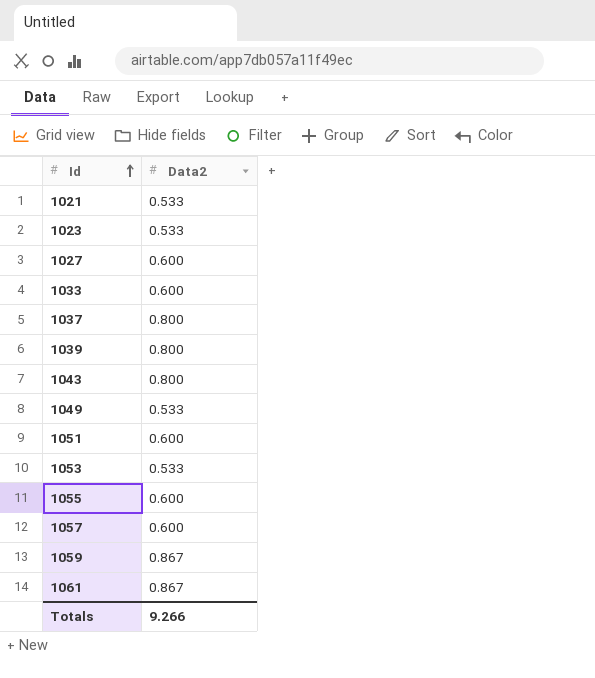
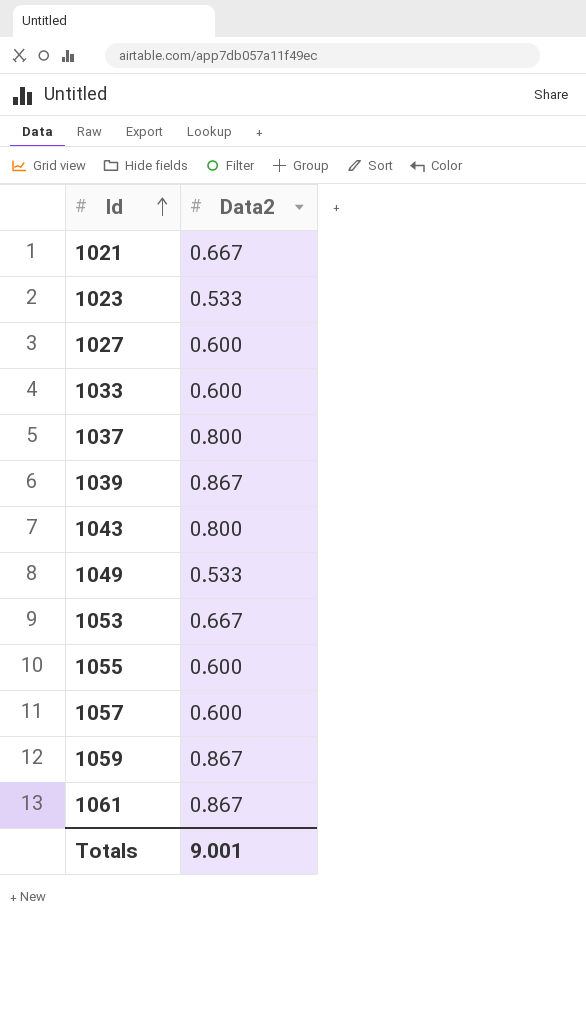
row 1051: 0.600 -> none
1021 | Data2: 0.533 -> 0.667
1039 | Data2: 0.800 -> 0.867
1053 | Data2: 0.533 -> 0.667
Totals | Data2: 9.266 -> 9.001

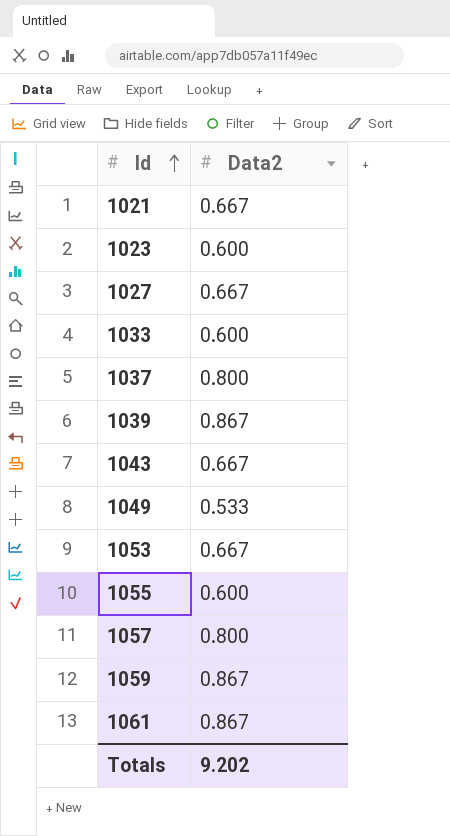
1023 | Data2: 0.533 -> 0.600
1027 | Data2: 0.600 -> 0.667
1043 | Data2: 0.800 -> 0.667
1057 | Data2: 0.600 -> 0.800
Totals | Data2: 9.001 -> 9.202

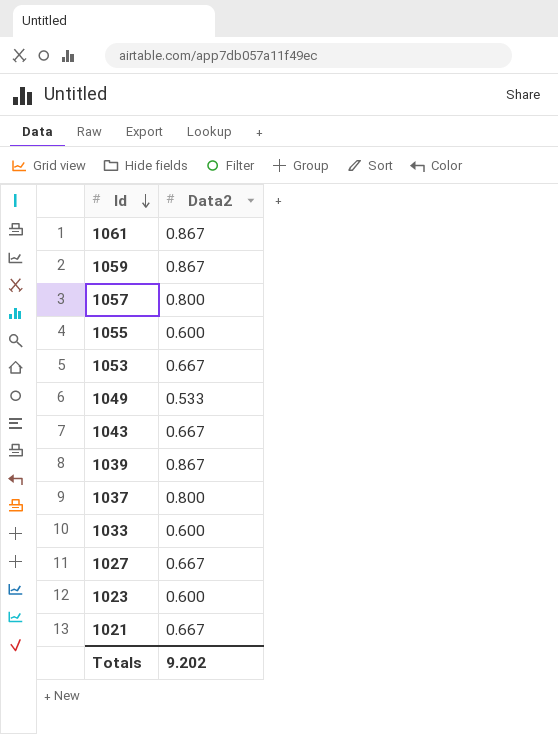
row order: Id ascending -> Id descending

